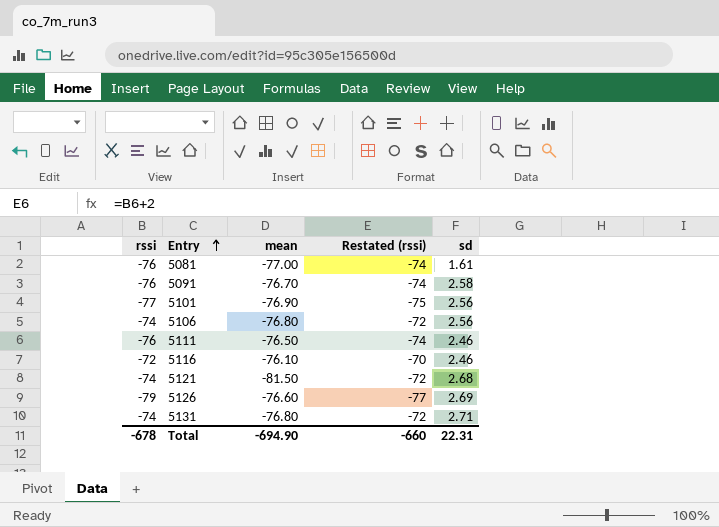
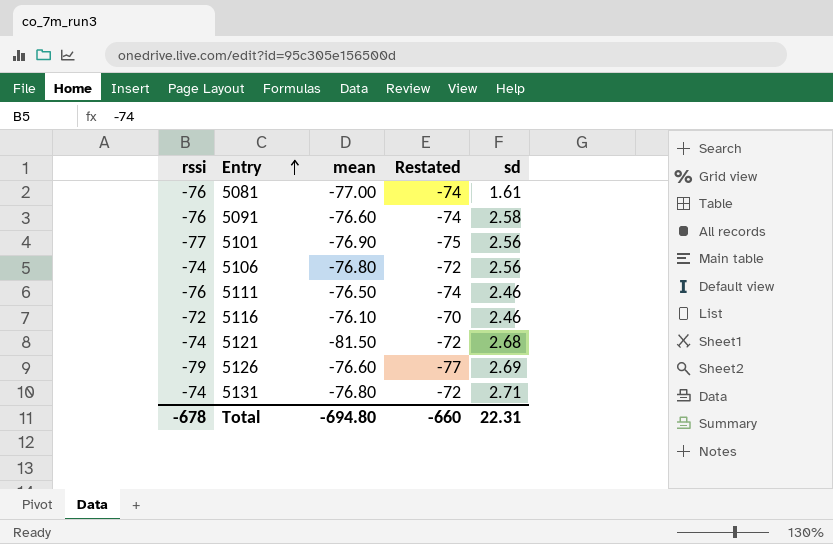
column name: Restated (rssi) -> Restated
5091 | mean: -76.70 -> -76.60
Total | mean: -694.90 -> -694.80

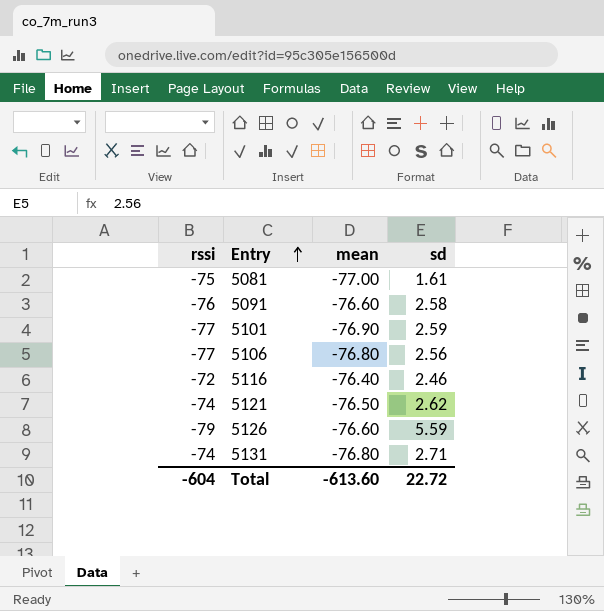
column Restated | formula: [rssi] + 2 -> none
row 5111: -76 | -76.50 | -74 | 2.46 -> none
5081 | rssi: -76 -> -75
5101 | sd: 2.56 -> 2.59
5106 | rssi: -74 -> -77
5116 | mean: -76.10 -> -76.40
5121 | mean: -81.50 -> -76.50
5121 | sd: 2.68 -> 2.62
5126 | sd: 2.69 -> 5.59
Total | rssi: -678 -> -604
Total | mean: -694.80 -> -613.60
Total | sd: 22.31 -> 22.72

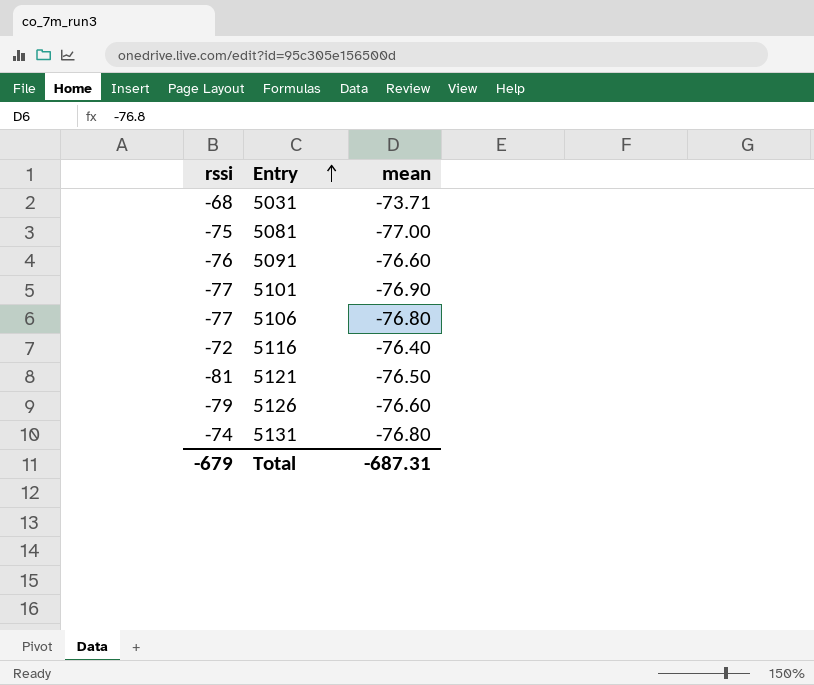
column sd | position: 4 -> none
row 5031: none -> -68 | -73.71
5121 | rssi: -74 -> -81
Total | rssi: -604 -> -679
Total | mean: -613.60 -> -687.31

